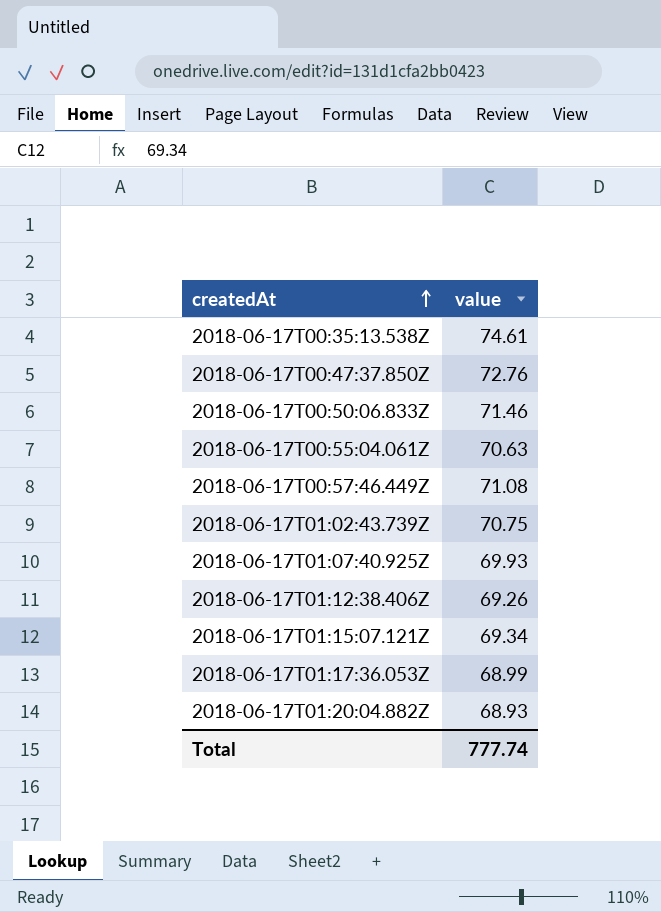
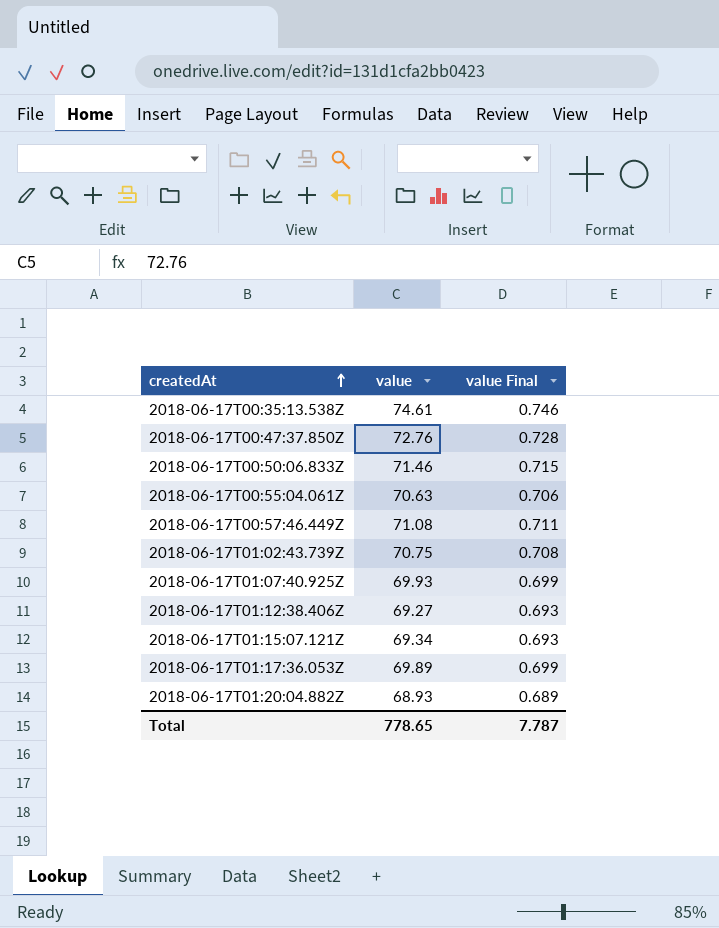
column value Final | formula: none -> [value] * 0.01
2018-06-17T01:12:38.406Z | value: 69.26 -> 69.27
2018-06-17T01:17:36.053Z | value: 68.99 -> 69.89
Total | value: 777.74 -> 778.65

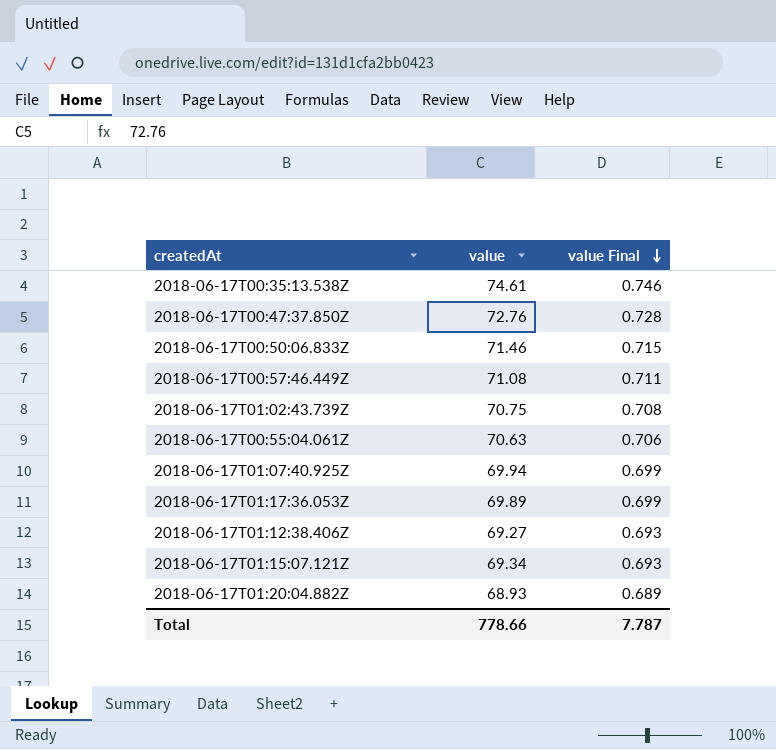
row order: createdAt ascending -> value Final descending
2018-06-17T01:07:40.925Z | value: 69.93 -> 69.94
Total | value: 778.65 -> 778.66

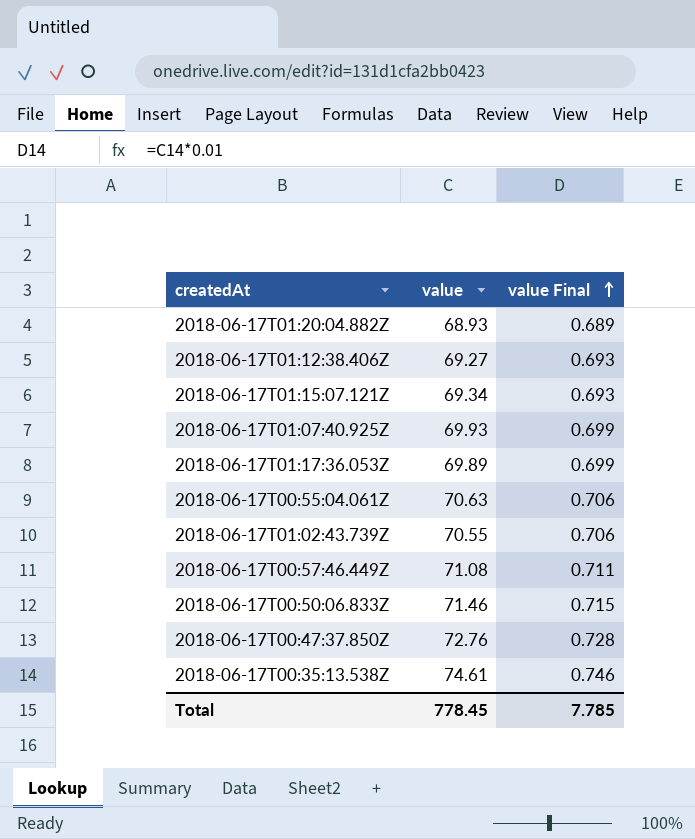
row order: value Final descending -> value Final ascending
2018-06-17T01:07:40.925Z | value: 69.94 -> 69.93
2018-06-17T01:02:43.739Z | value: 70.75 -> 70.55
2018-06-17T01:02:43.739Z | value Final: 0.708 -> 0.706
Total | value: 778.66 -> 778.45
Total | value Final: 7.787 -> 7.785

